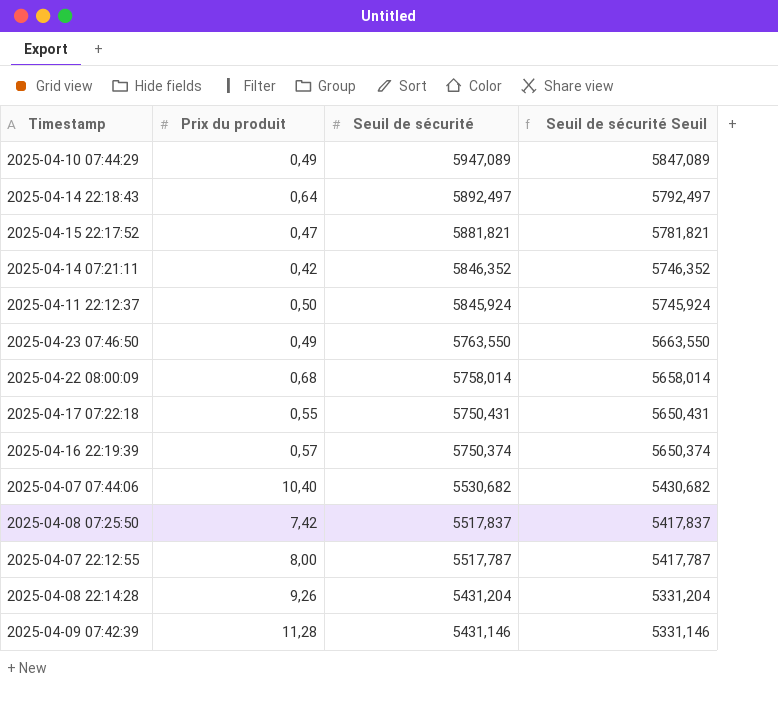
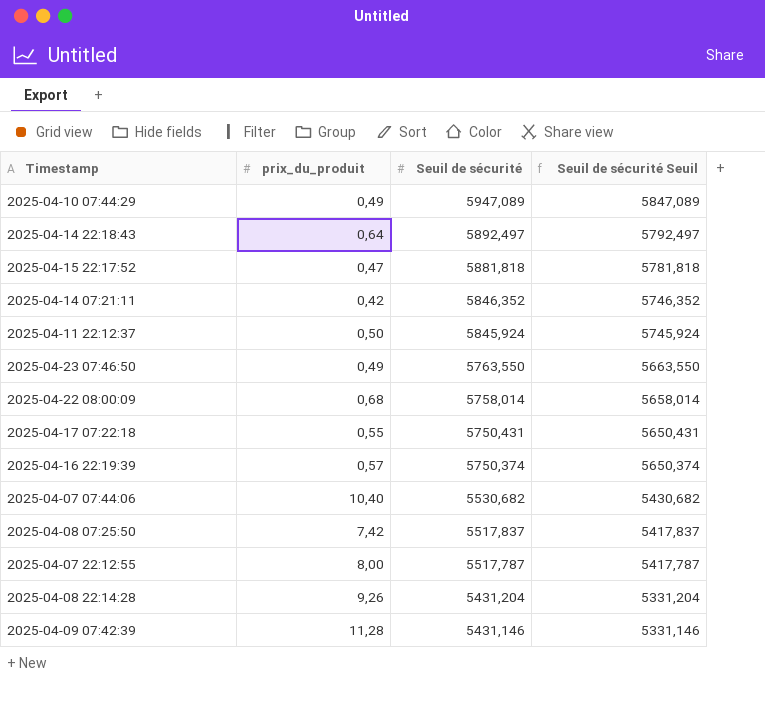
column name: Prix du produit -> prix_du_produit
2025-04-15 22:17:52 | Seuil de sécurité: 5881,821 -> 5881,818
2025-04-15 22:17:52 | Seuil de sécurité Seuil: 5781,821 -> 5781,818

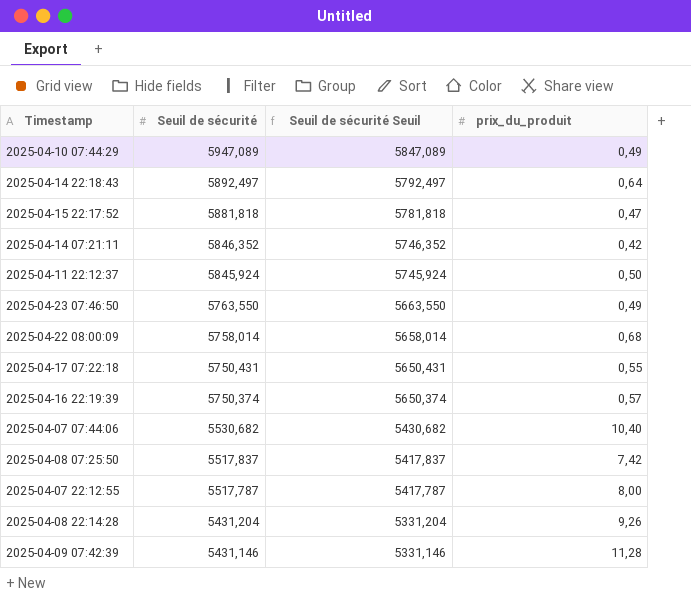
column prix_du_produit | position: 2 -> 4

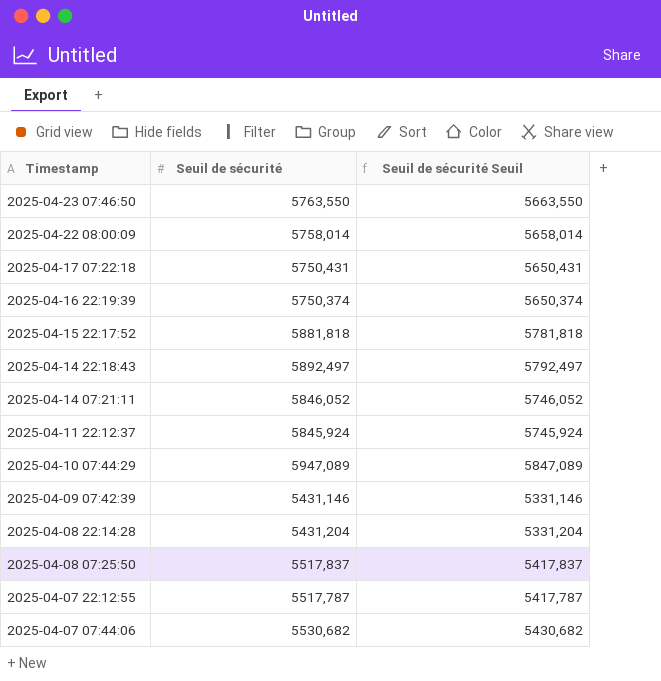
row order: Seuil de sécurité descending -> Timestamp descending
column prix_du_produit | position: 4 -> none
2025-04-14 07:21:11 | Seuil de sécurité: 5846,352 -> 5846,052
2025-04-14 07:21:11 | Seuil de sécurité Seuil: 5746,352 -> 5746,052

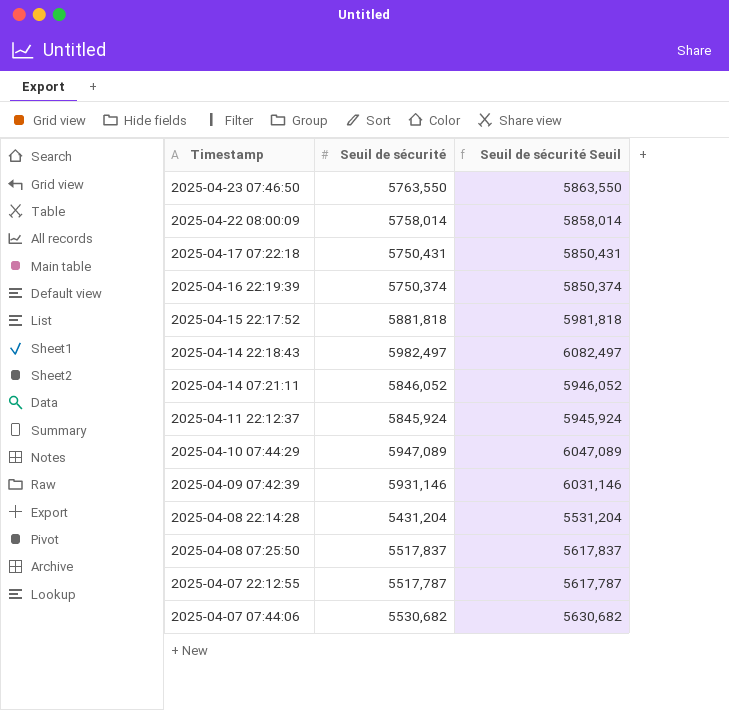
column Seuil de sécurité Seuil | formula: [Seuil de sécurité] - 100 -> [Seuil de sécurité] + 100
2025-04-14 22:18:43 | Seuil de sécurité: 5892,497 -> 5982,497
2025-04-09 07:42:39 | Seuil de sécurité: 5431,146 -> 5931,146

